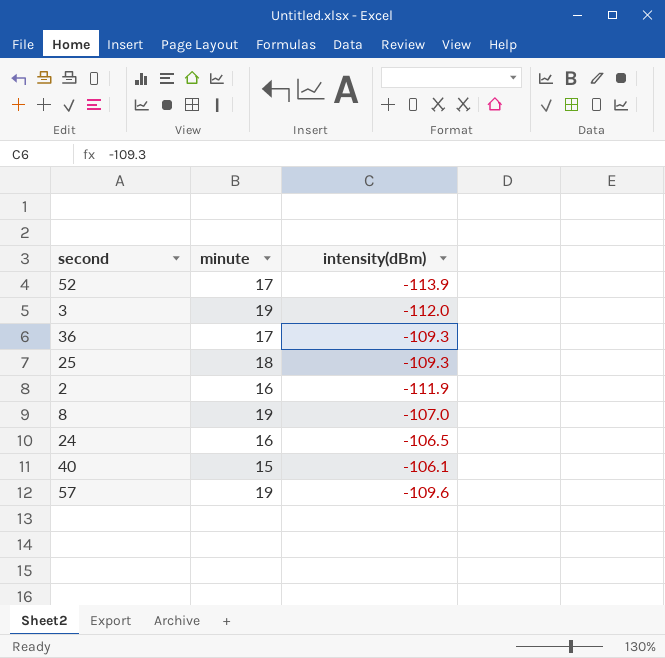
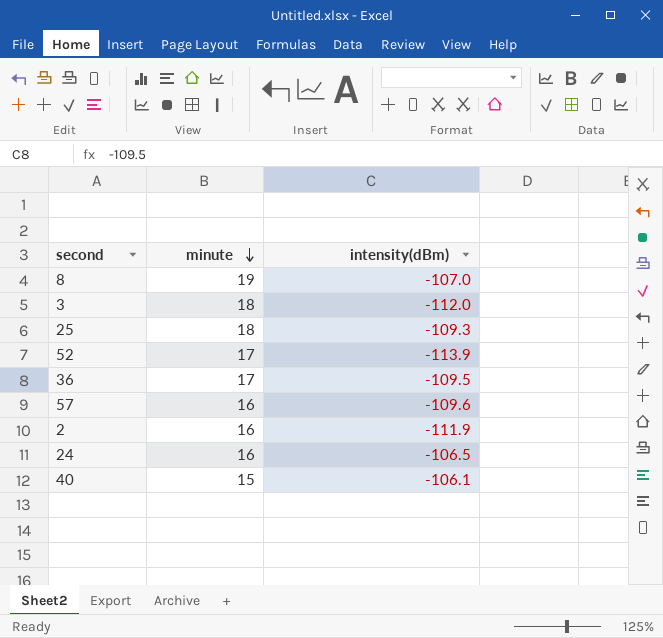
row order: none -> minute descending
3 | minute: 19 -> 18
36 | intensity(dBm): -109.3 -> -109.5
57 | minute: 19 -> 16

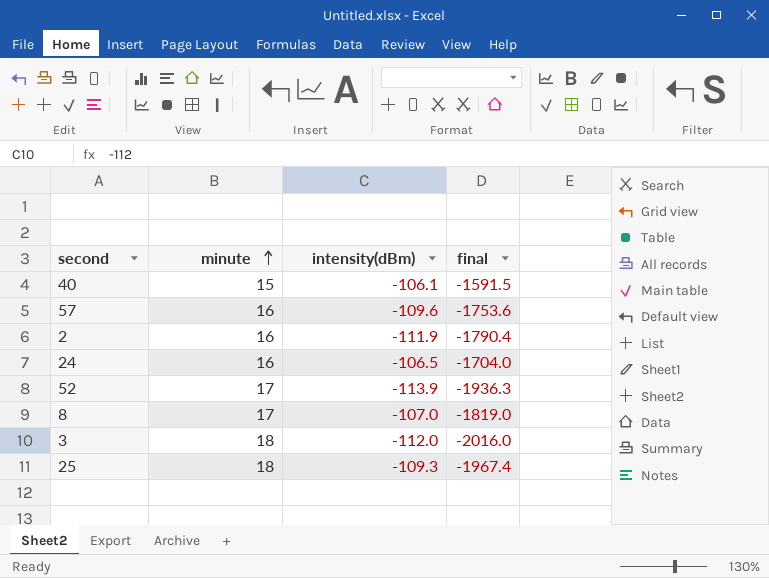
row order: minute descending -> minute ascending
column final | formula: none -> [minute] * [intensity(dBm)]
row 36: 17 | -109.5 -> none
8 | minute: 19 -> 17

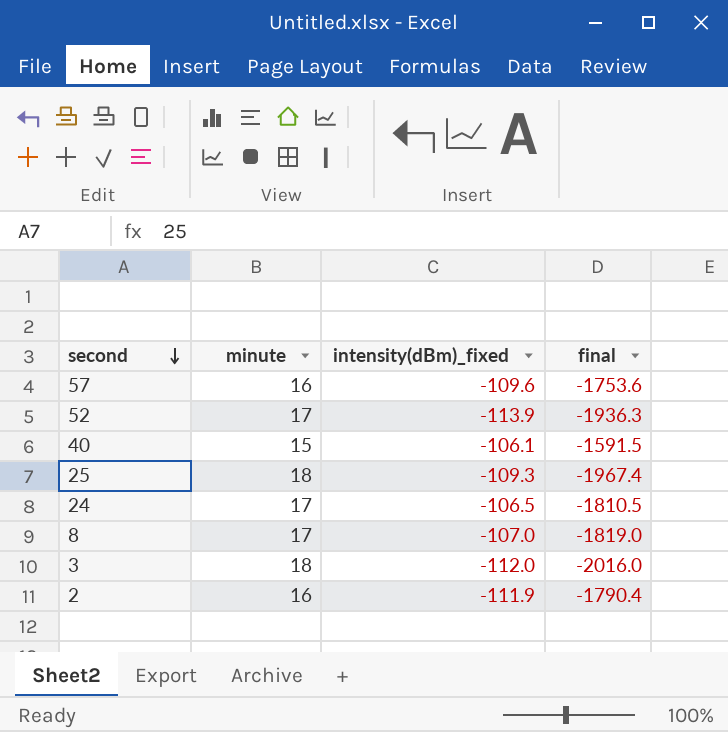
row order: minute ascending -> second descending
column name: intensity(dBm) -> intensity(dBm)_fixed
24 | minute: 16 -> 17
24 | final: -1704.0 -> -1810.5

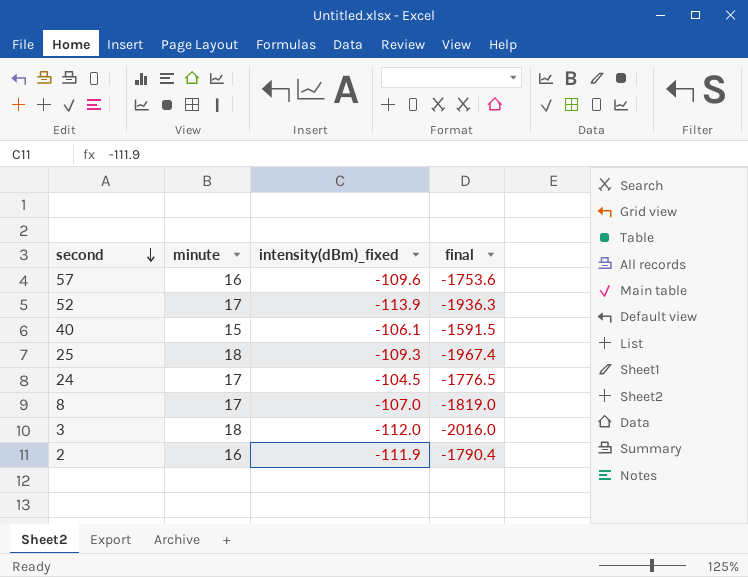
24 | intensity(dBm)_fixed: -106.5 -> -104.5
24 | final: -1810.5 -> -1776.5

